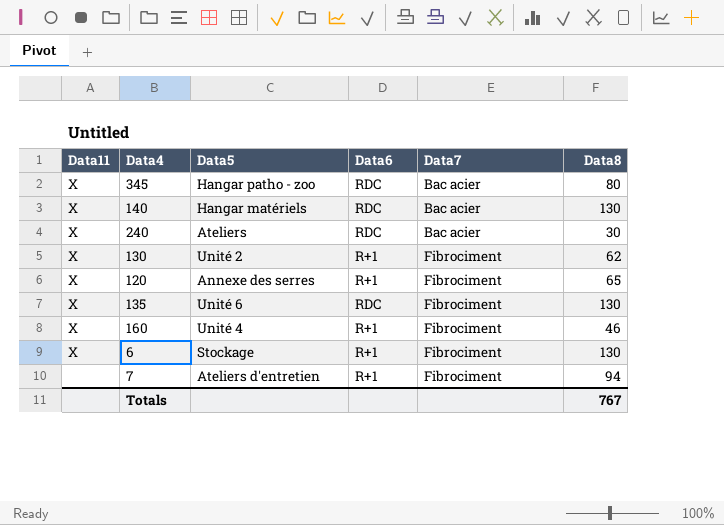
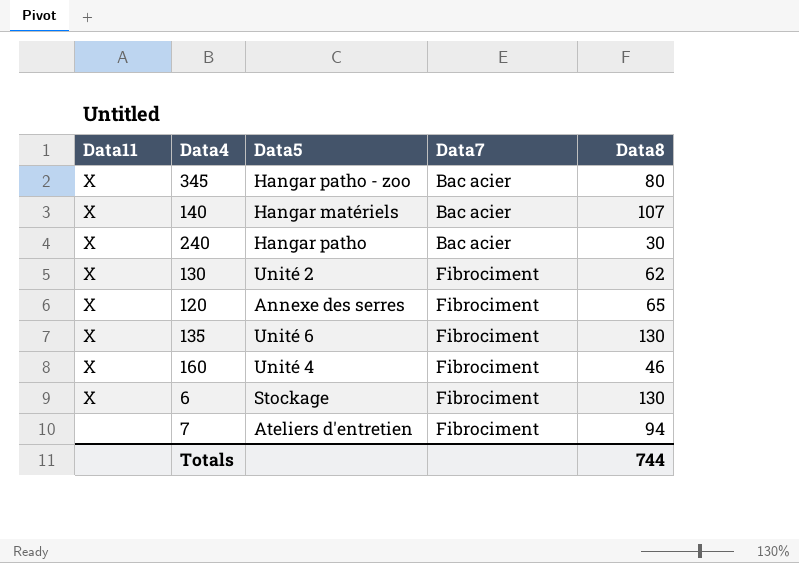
column Data6 | position: 4 -> none
140 | Data8: 130 -> 107
240 | Data5: Ateliers -> Hangar patho
Totals | Data8: 767 -> 744

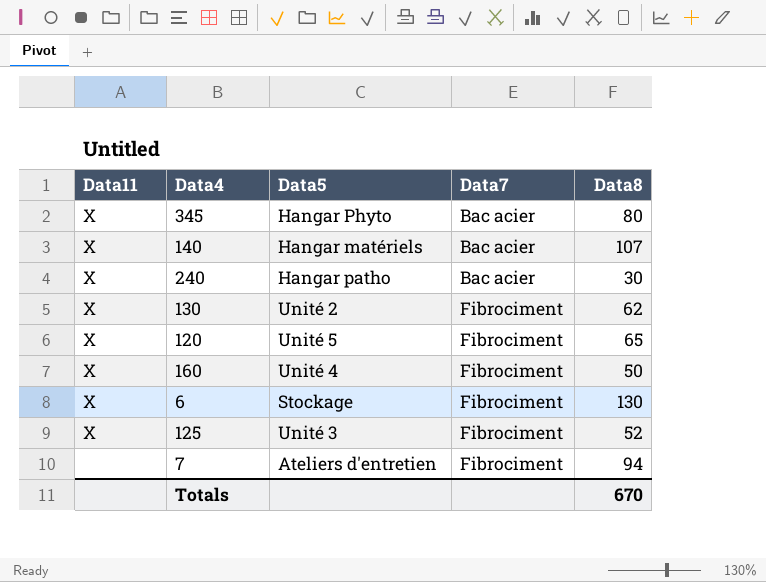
row 135: X | Unité 6 | Fibrociment | 130 -> none
345 | Data5: Hangar patho - zoo -> Hangar Phyto
120 | Data5: Annexe des serres -> Unité 5
160 | Data8: 46 -> 50
row 125: none -> X | Unité 3 | Fibrociment | 52
Totals | Data8: 744 -> 670

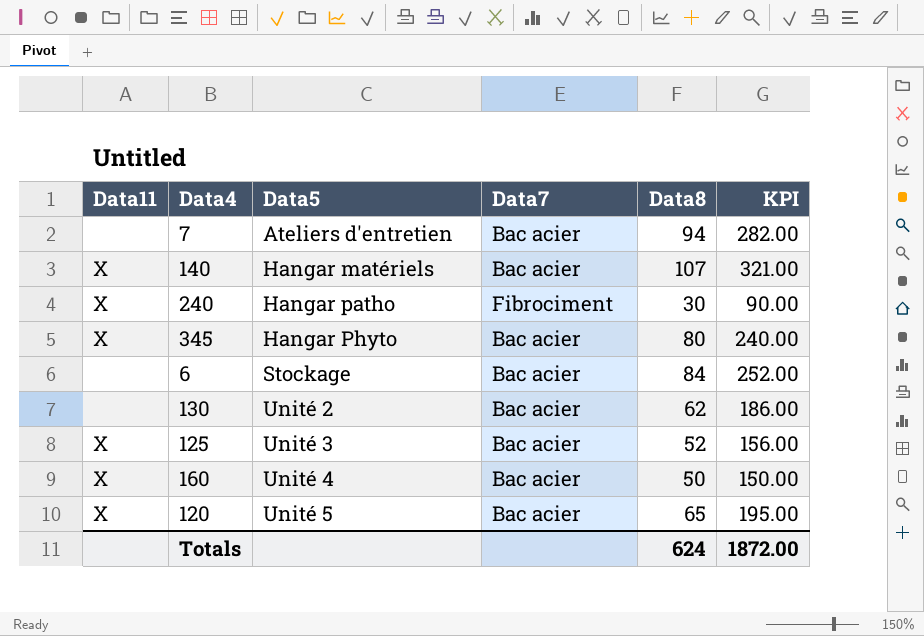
row order: Data7 ascending -> Data5 ascending
column KPI | formula: none -> [Data8] * 3
7 | Data7: Fibrociment -> Bac acier
240 | Data7: Bac acier -> Fibrociment
6 | Data11: X -> none
6 | Data7: Fibrociment -> Bac acier
6 | Data8: 130 -> 84
130 | Data11: X -> none
130 | Data7: Fibrociment -> Bac acier
125 | Data7: Fibrociment -> Bac acier
160 | Data7: Fibrociment -> Bac acier
120 | Data7: Fibrociment -> Bac acier
Totals | Data8: 670 -> 624

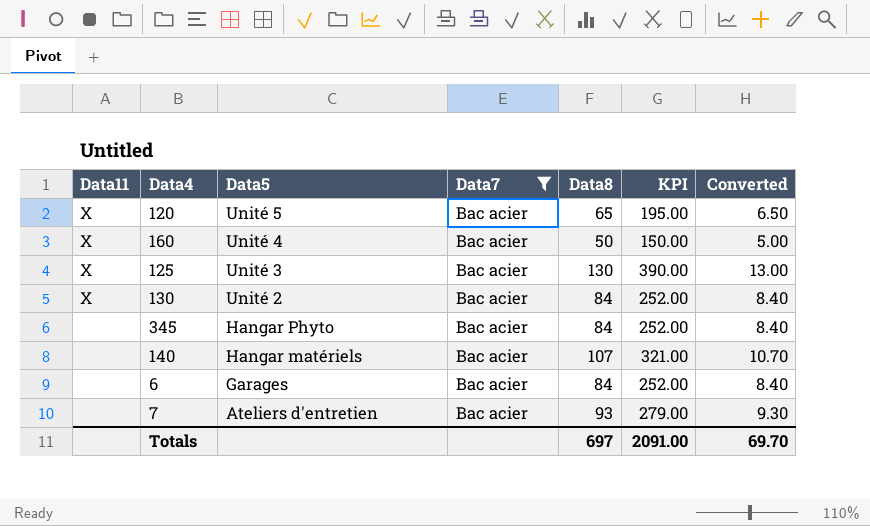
filter: none -> Data7 = Bac acier
row order: Data5 ascending -> Data5 descending
column Converted | formula: none -> [Data8] * 0.1
125 | Data8: 52 -> 130
125 | KPI: 156.00 -> 390.00
130 | Data11: none -> X
130 | Data8: 62 -> 84
130 | KPI: 186.00 -> 252.00
345 | Data11: X -> none
345 | Data8: 80 -> 84
345 | KPI: 240.00 -> 252.00
140 | Data11: X -> none
6 | Data5: Stockage -> Garages
7 | Data8: 94 -> 93
7 | KPI: 282.00 -> 279.00
Totals | Data8: 624 -> 697
Totals | KPI: 1872.00 -> 2091.00

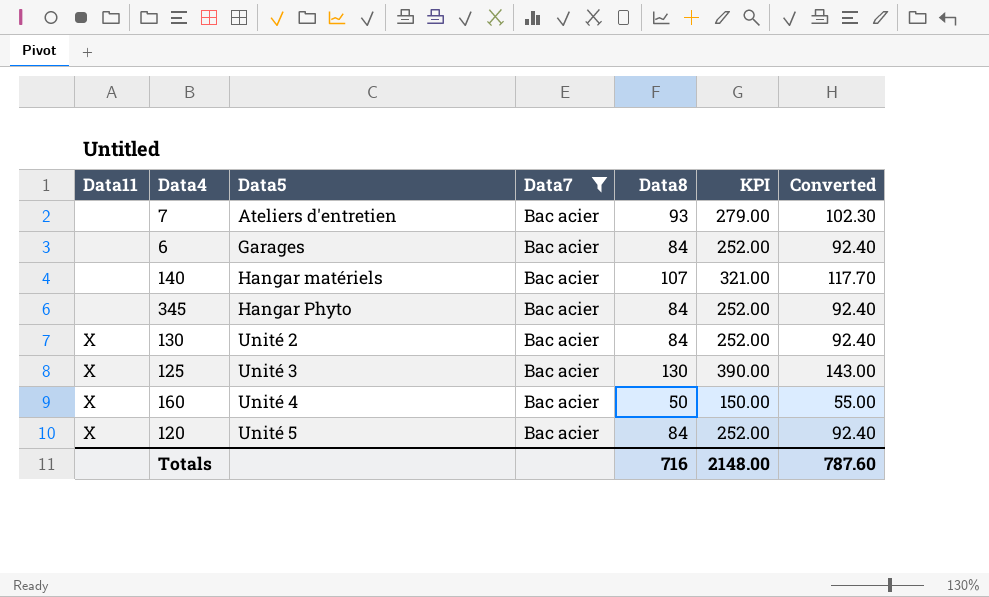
row order: Data5 descending -> Data5 ascending
column Converted | formula: [Data8] * 0.1 -> [Data8] * 1.1
120 | Data8: 65 -> 84
120 | KPI: 195.00 -> 252.00
Totals | Data8: 697 -> 716
Totals | KPI: 2091.00 -> 2148.00
Totals | Converted: 69.70 -> 787.60

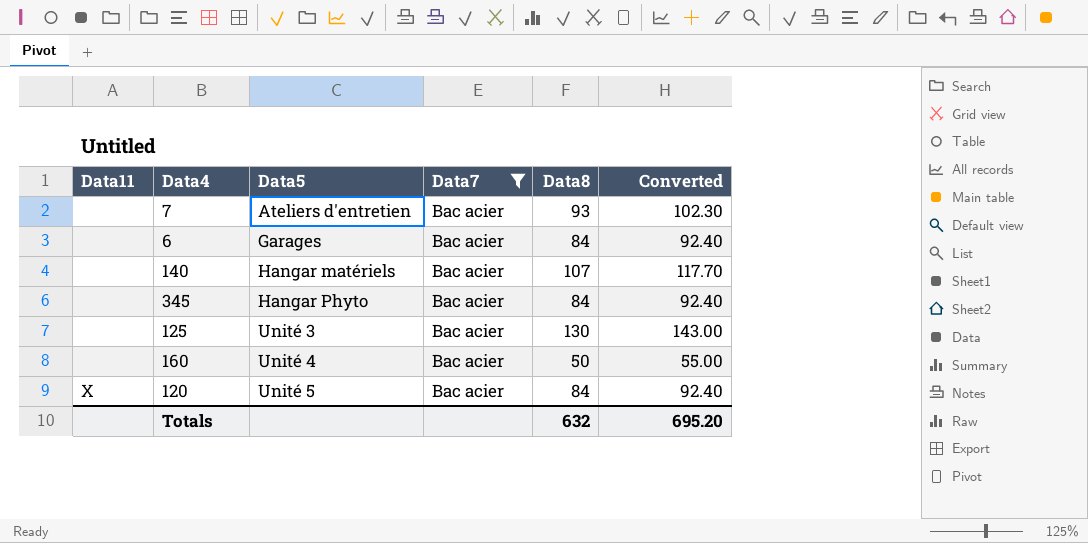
column KPI | formula: [Data8] * 3 -> none
row 130: X | Unité 2 | Bac acier | 84 | 252.00 | 92.40 -> none
125 | Data11: X -> none
160 | Data11: X -> none
Totals | Data8: 716 -> 632
Totals | Converted: 787.60 -> 695.20

